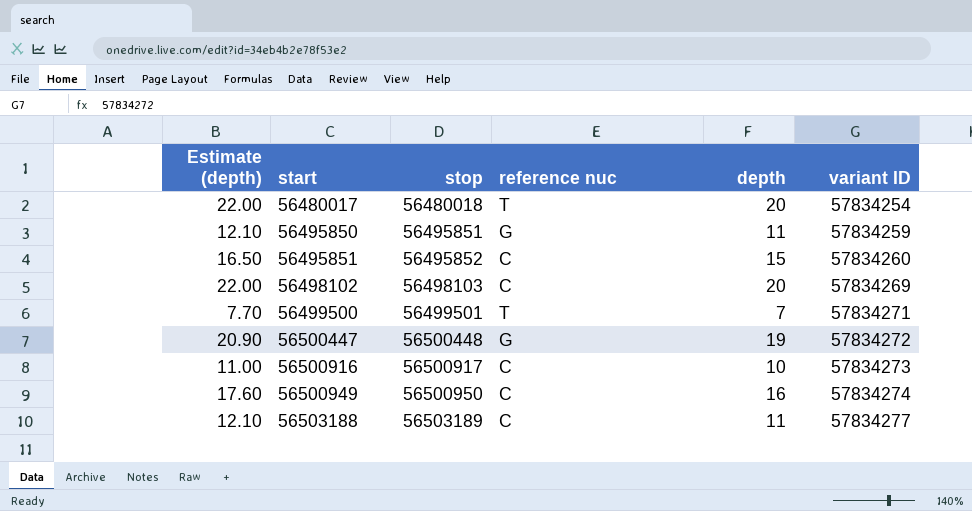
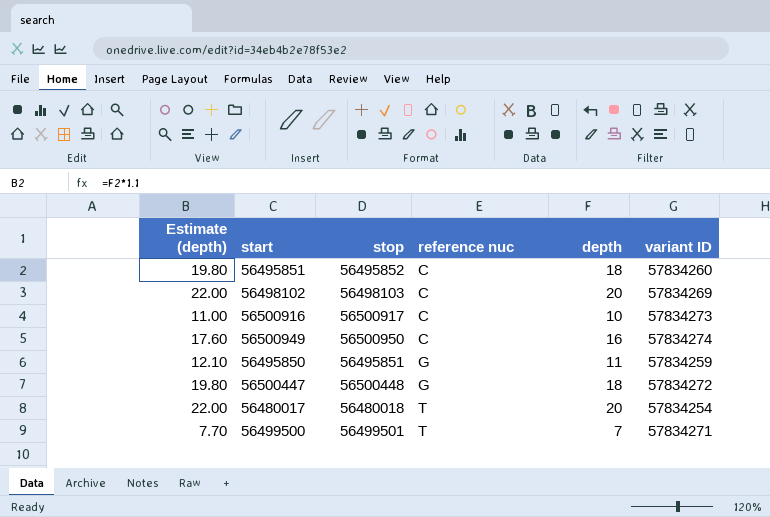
row order: start ascending -> reference nuc ascending
row 56503188: 12.10 | 56503189 | C | 11 | 57834277 -> none
56495851 | Estimate (depth): 16.50 -> 19.80
56495851 | depth: 15 -> 18
56500447 | Estimate (depth): 20.90 -> 19.80
56500447 | depth: 19 -> 18

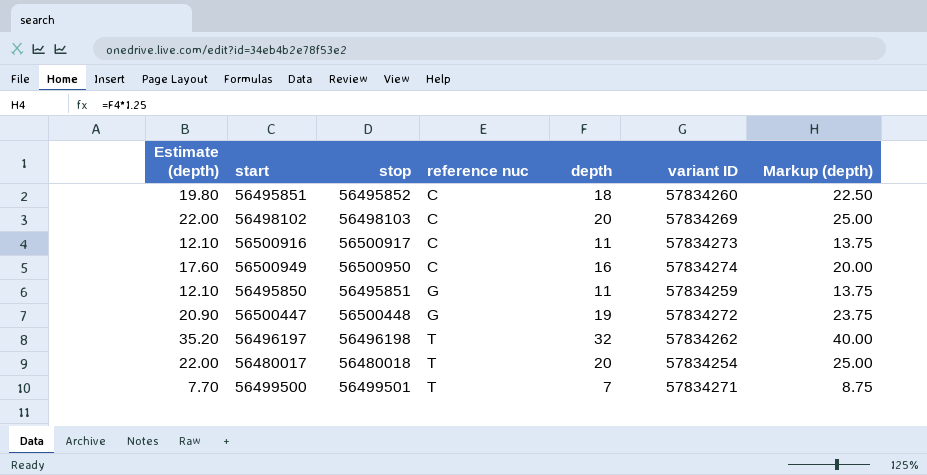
column Markup (depth) | formula: none -> [depth] * 1.25
56500916 | Estimate (depth): 11.00 -> 12.10
56500916 | depth: 10 -> 11
56500447 | Estimate (depth): 19.80 -> 20.90
56500447 | depth: 18 -> 19
row 56496197: none -> 35.20 | 56496198 | T | 32 | 57834262 | 40.00

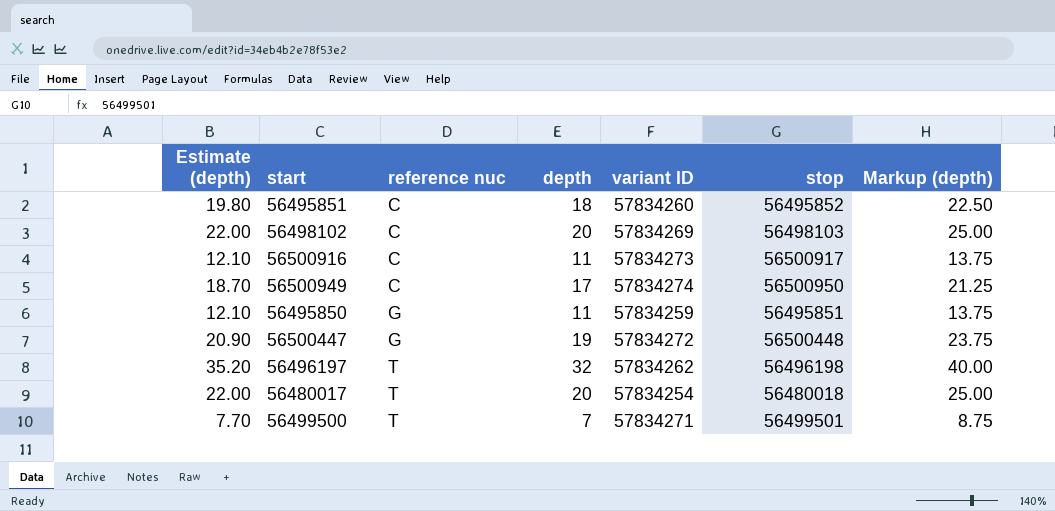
column stop | position: 3 -> 6
56500949 | Estimate (depth): 17.60 -> 18.70
56500949 | depth: 16 -> 17
56500949 | Markup (depth): 20.00 -> 21.25

